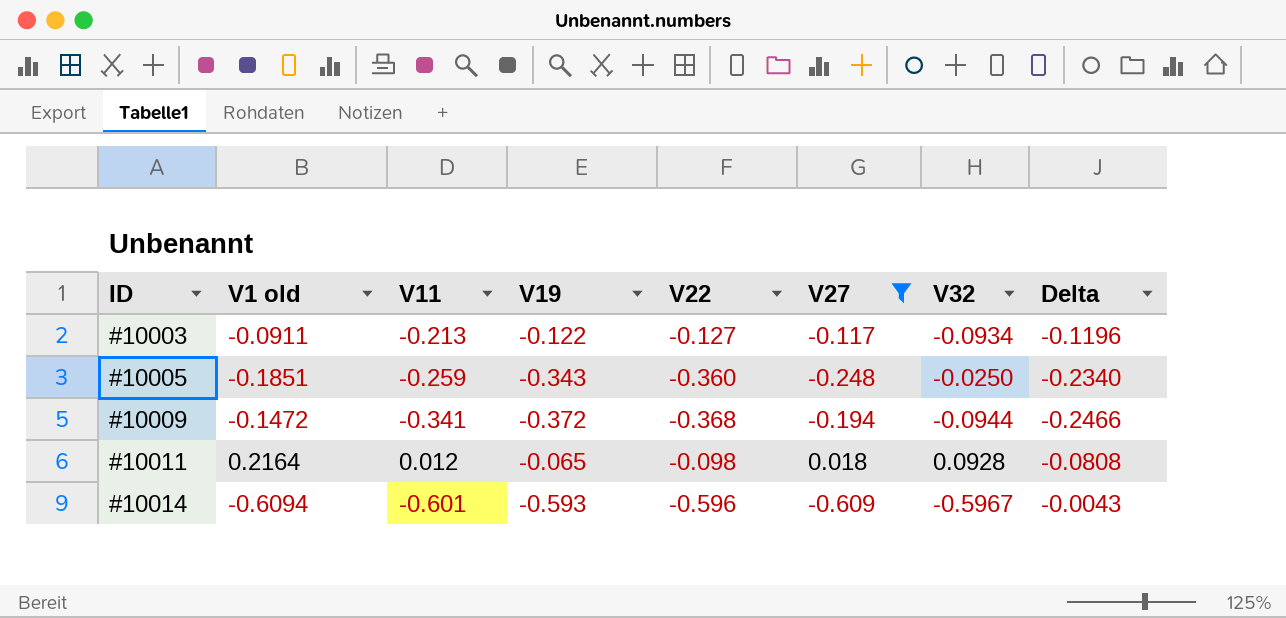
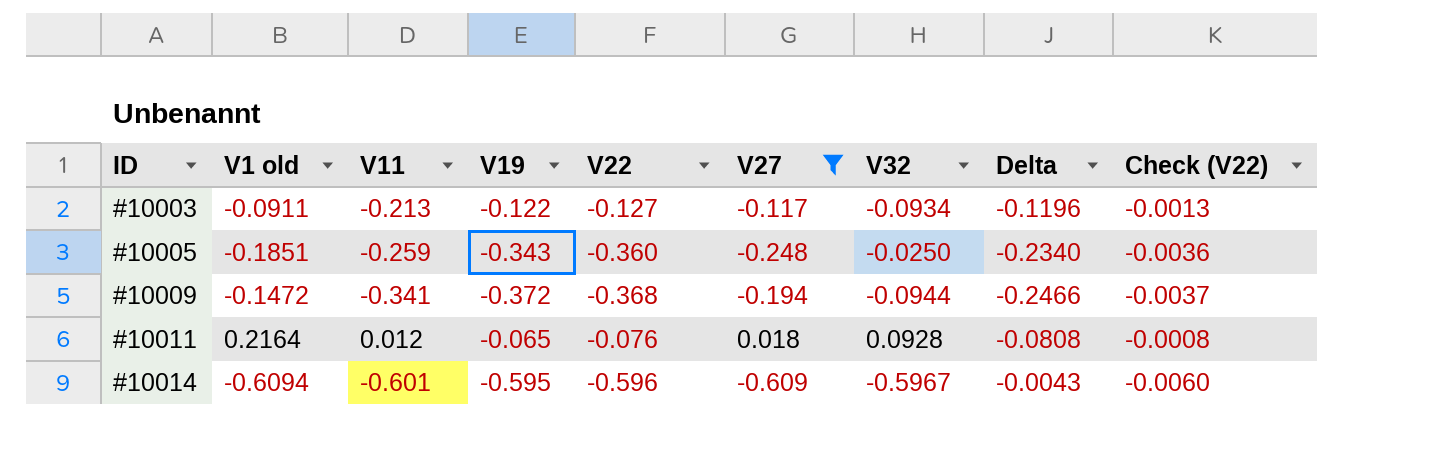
column Check (V22) | formula: none -> [V22] * 0.01
#10011 | V22: -0.098 -> -0.076
#10014 | V19: -0.593 -> -0.595

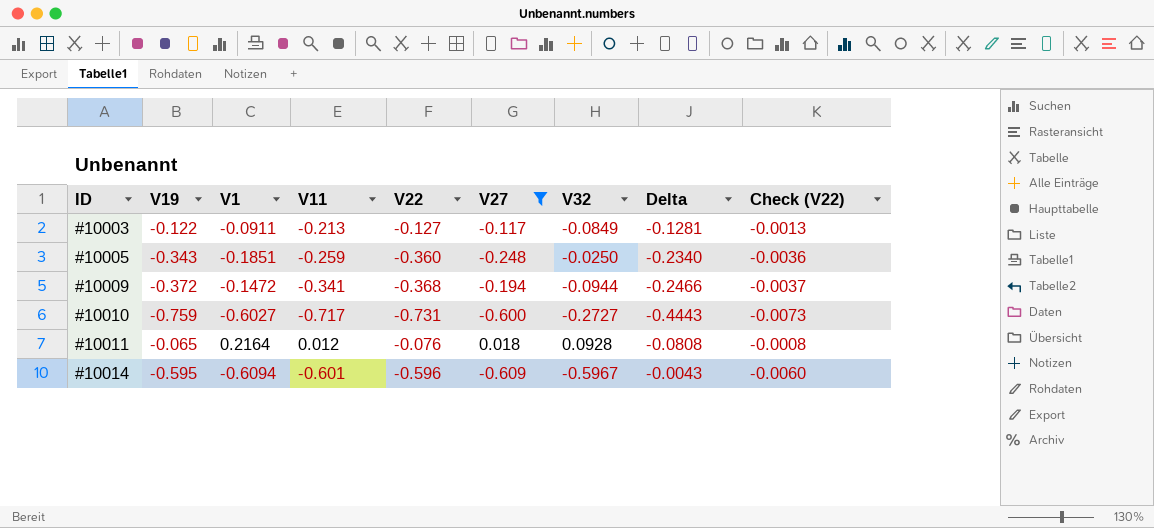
column V19 | position: 4 -> 2
column name: V1 old -> V1
#10003 | V32: -0.0934 -> -0.0849
#10003 | Delta: -0.1196 -> -0.1281
row #10010: none -> -0.759 | -0.6027 | -0.717 | -0.731 | -0.600 | -0.2727 | -0.4443 | -0.0073

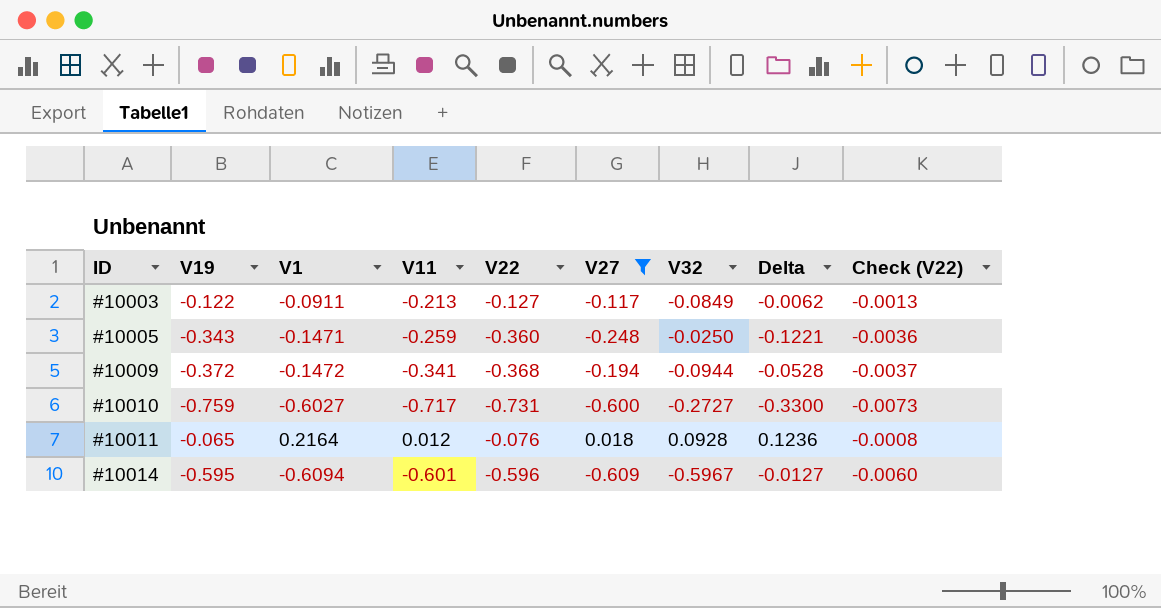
column Delta | formula: [V11] - [V32] -> [V1] - [V32]
#10005 | V1: -0.1851 -> -0.1471

